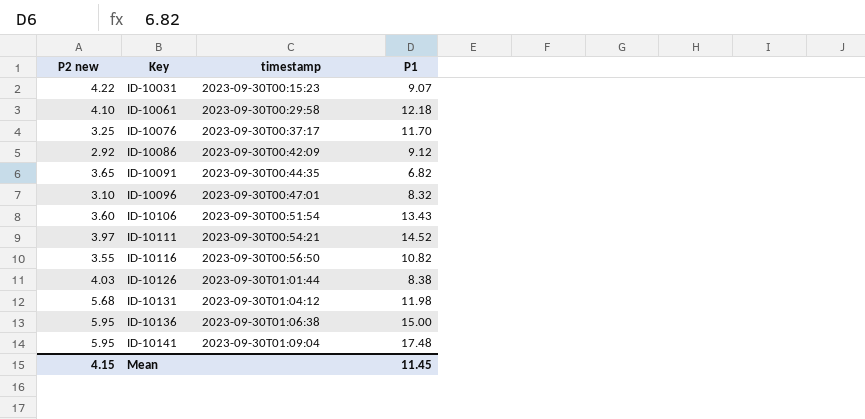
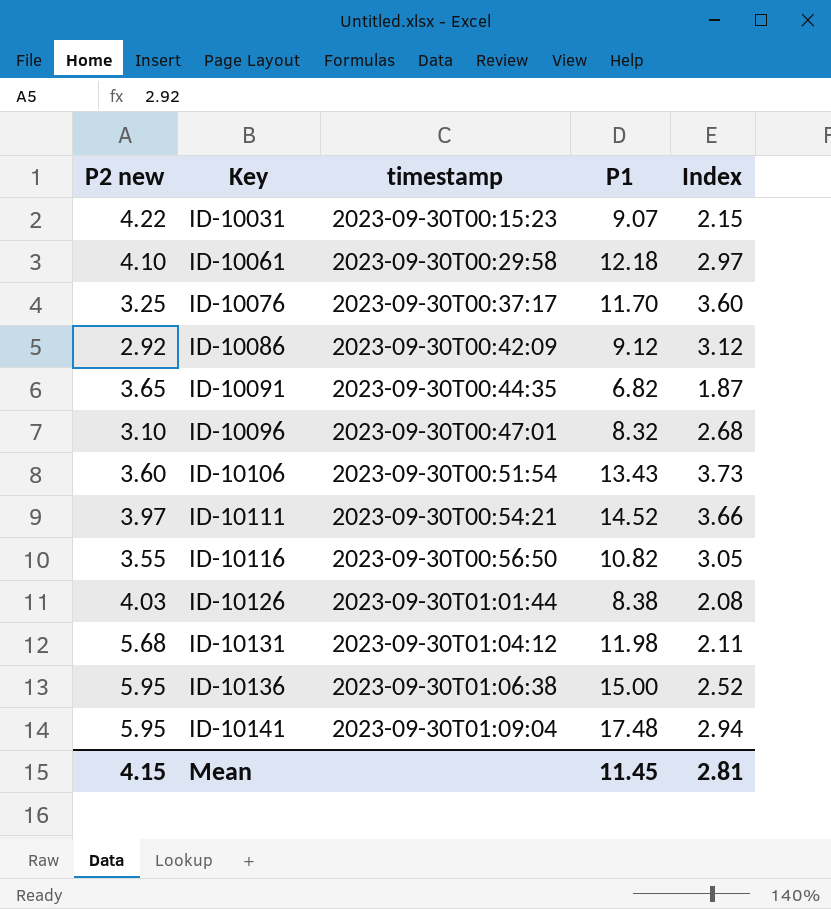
column Index | formula: none -> [P1] / [P2 new]

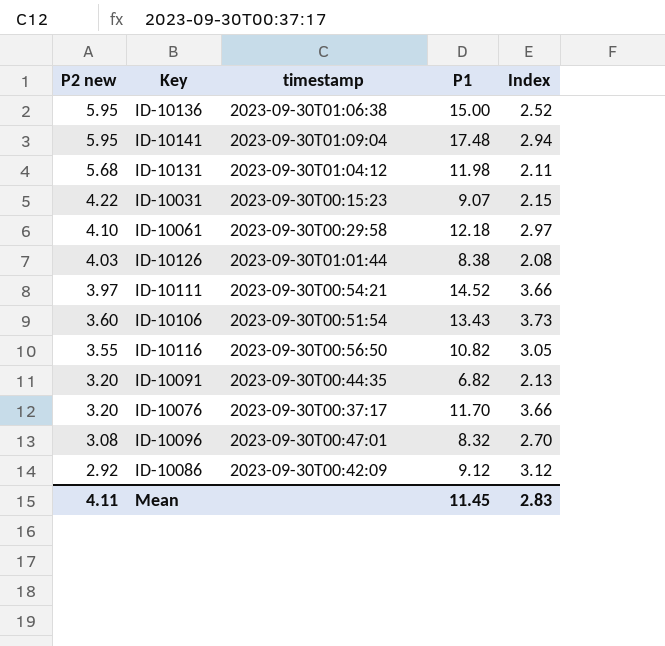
row order: Key ascending -> P2 new descending
ID-10091 | P2 new: 3.65 -> 3.20
ID-10091 | Index: 1.87 -> 2.13
ID-10076 | P2 new: 3.25 -> 3.20
ID-10076 | Index: 3.60 -> 3.66
ID-10096 | P2 new: 3.10 -> 3.08
ID-10096 | Index: 2.68 -> 2.70
Mean | P2 new: 4.15 -> 4.11
Mean | Index: 2.81 -> 2.83

